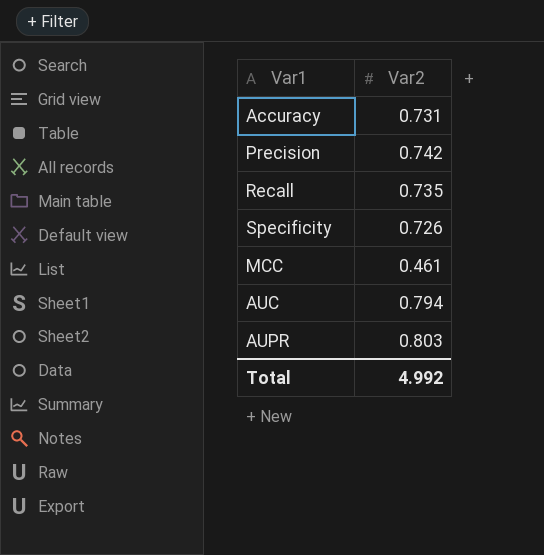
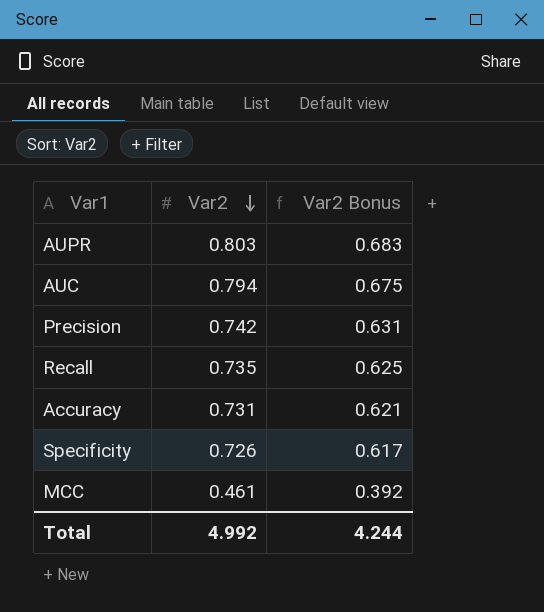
row order: none -> Var2 descending
column Var2 Bonus | formula: none -> [Var2] * 0.85

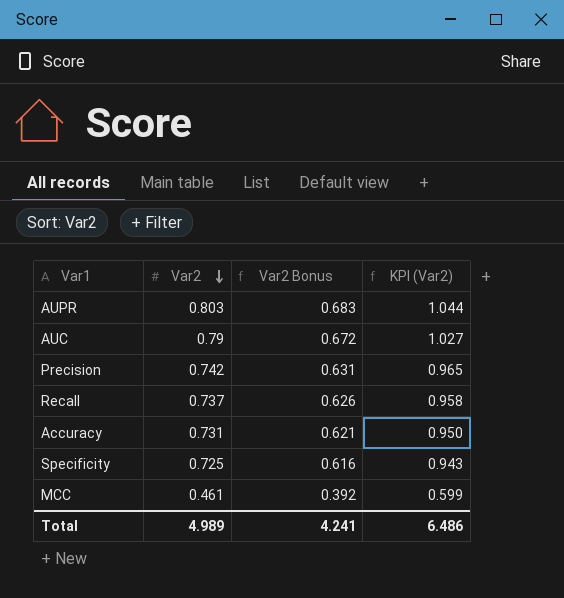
column KPI (Var2) | formula: none -> [Var2] * 1.3
AUC | Var2: 0.794 -> 0.79
AUC | Var2 Bonus: 0.675 -> 0.672
Recall | Var2: 0.735 -> 0.737
Recall | Var2 Bonus: 0.625 -> 0.626
Specificity | Var2: 0.726 -> 0.725
Specificity | Var2 Bonus: 0.617 -> 0.616
Total | Var2: 4.992 -> 4.989
Total | Var2 Bonus: 4.244 -> 4.241

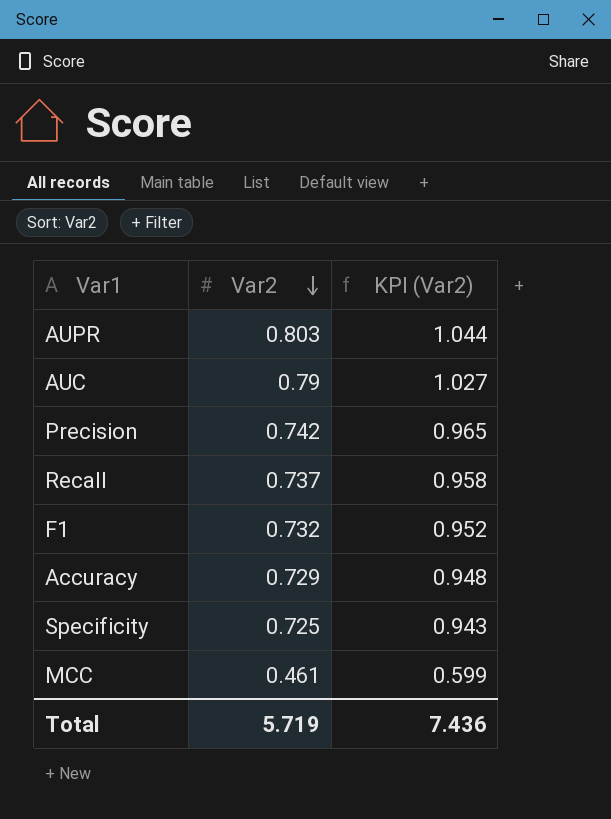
column Var2 Bonus | formula: [Var2] * 0.85 -> none
row F1: none -> 0.732 | 0.952
Accuracy | Var2: 0.731 -> 0.729
Accuracy | KPI (Var2): 0.950 -> 0.948
Total | Var2: 4.989 -> 5.719
Total | KPI (Var2): 6.486 -> 7.436

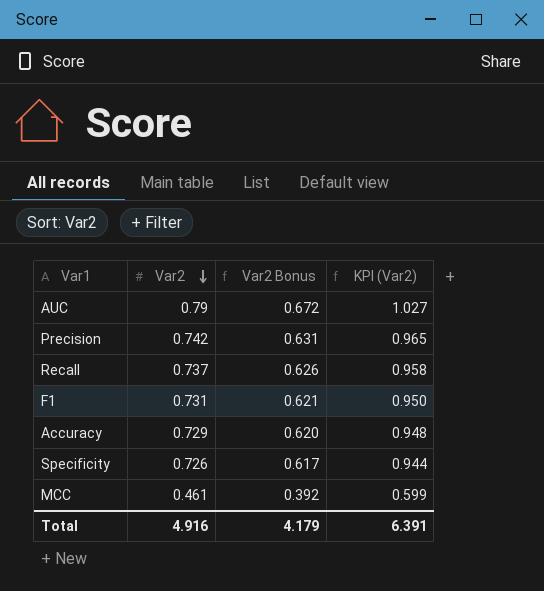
column Var2 Bonus | formula: none -> [Var2] * 0.85
row AUPR: 0.803 | 1.044 -> none
F1 | Var2: 0.732 -> 0.731
F1 | KPI (Var2): 0.952 -> 0.950
Specificity | Var2: 0.725 -> 0.726
Specificity | KPI (Var2): 0.943 -> 0.944
Total | Var2: 5.719 -> 4.916
Total | KPI (Var2): 7.436 -> 6.391

